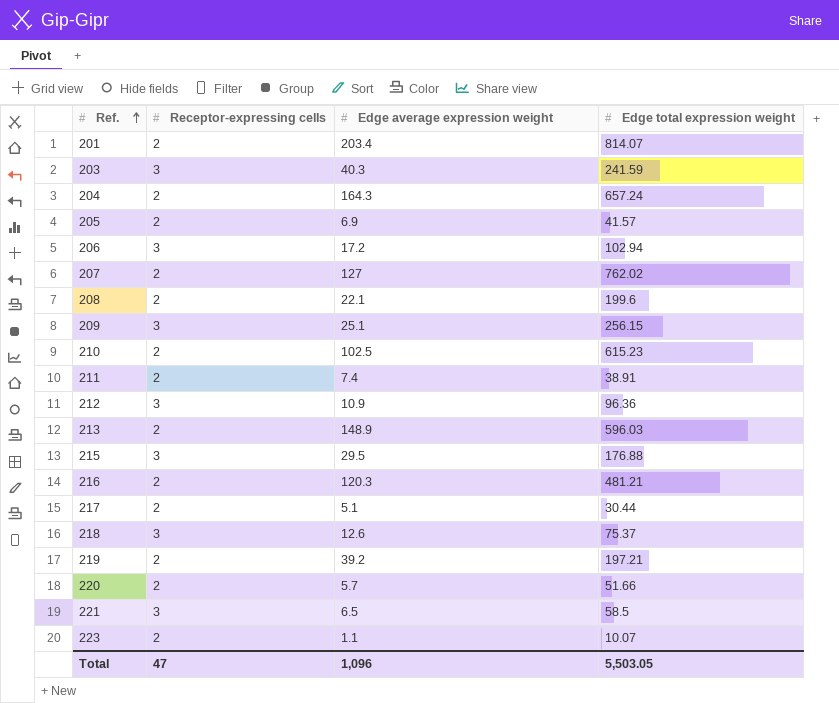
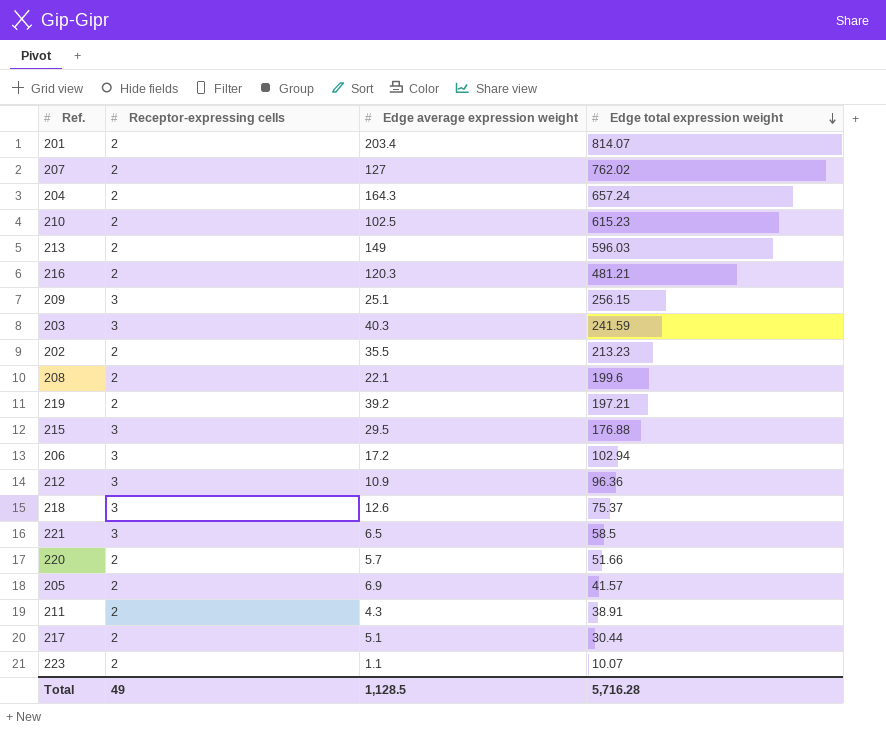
row order: Ref. ascending -> Edge total expression weight descending
213 | Edge average expression weight: 148.9 -> 149
row 202: none -> 2 | 35.5 | 213.23
211 | Edge average expression weight: 7.4 -> 4.3
Total | Receptor-expressing cells: 47 -> 49
Total | Edge average expression weight: 1,096 -> 1,128.5
Total | Edge total expression weight: 5,503.05 -> 5,716.28

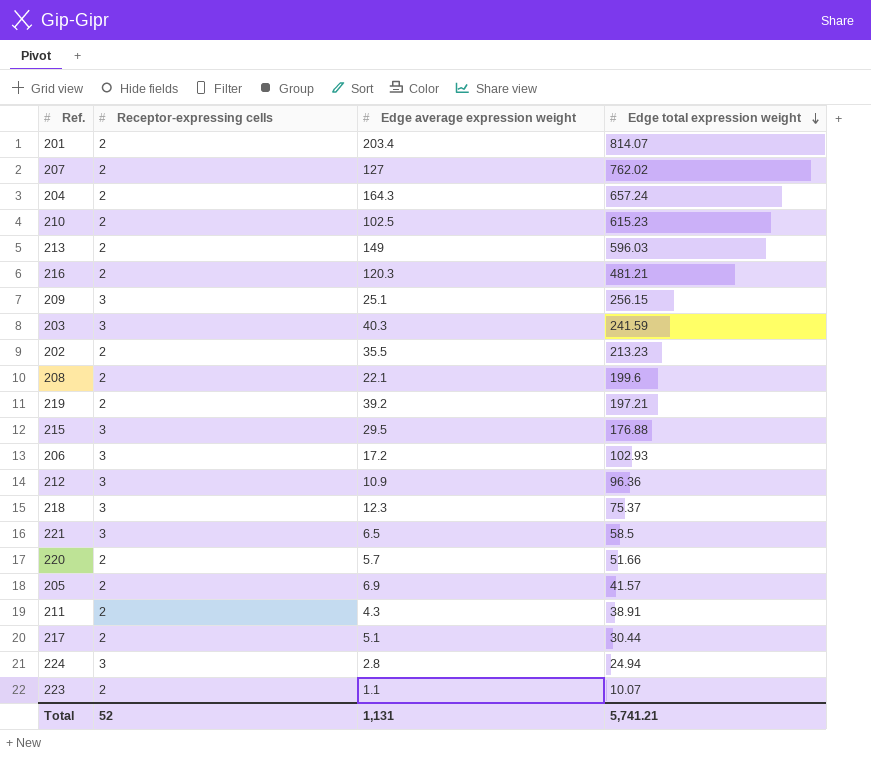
206 | Edge total expression weight: 102.94 -> 102.93
218 | Edge average expression weight: 12.6 -> 12.3
row 224: none -> 3 | 2.8 | 24.94
Total | Receptor-expressing cells: 49 -> 52
Total | Edge average expression weight: 1,128.5 -> 1,131
Total | Edge total expression weight: 5,716.28 -> 5,741.21

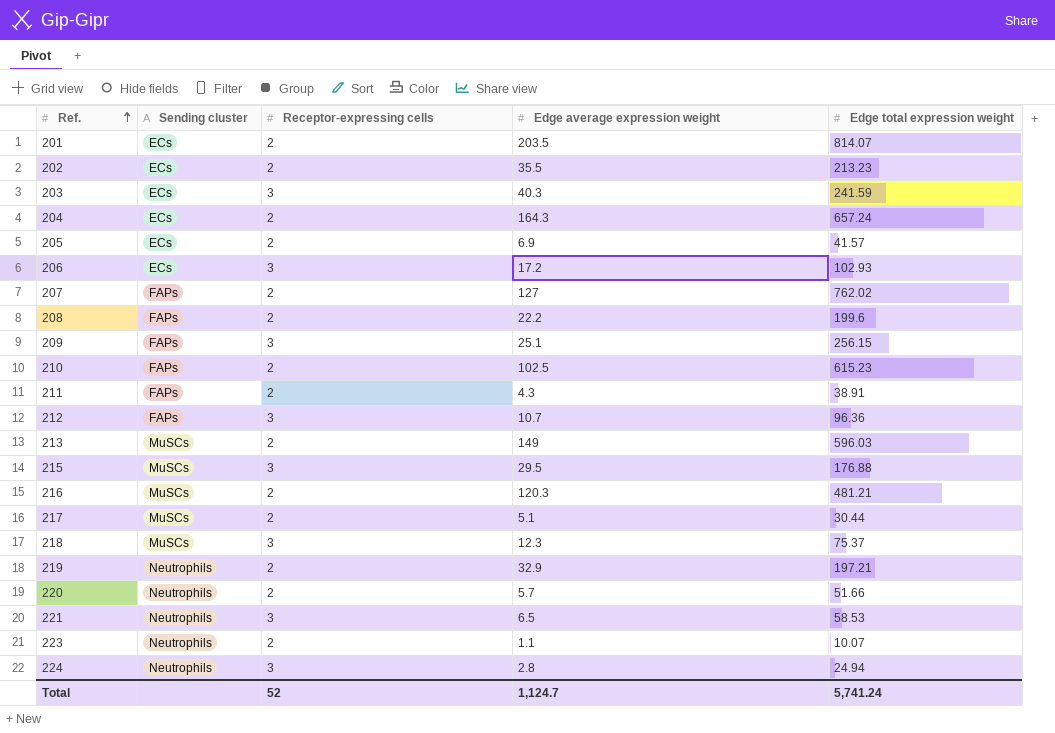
row order: Edge total expression weight descending -> Ref. ascending
column Sending cluster | position: none -> 2
201 | Edge average expression weight: 203.4 -> 203.5
208 | Edge average expression weight: 22.1 -> 22.2
212 | Edge average expression weight: 10.9 -> 10.7
219 | Edge average expression weight: 39.2 -> 32.9
221 | Edge total expression weight: 58.5 -> 58.53
Total | Edge average expression weight: 1,131 -> 1,124.7
Total | Edge total expression weight: 5,741.21 -> 5,741.24

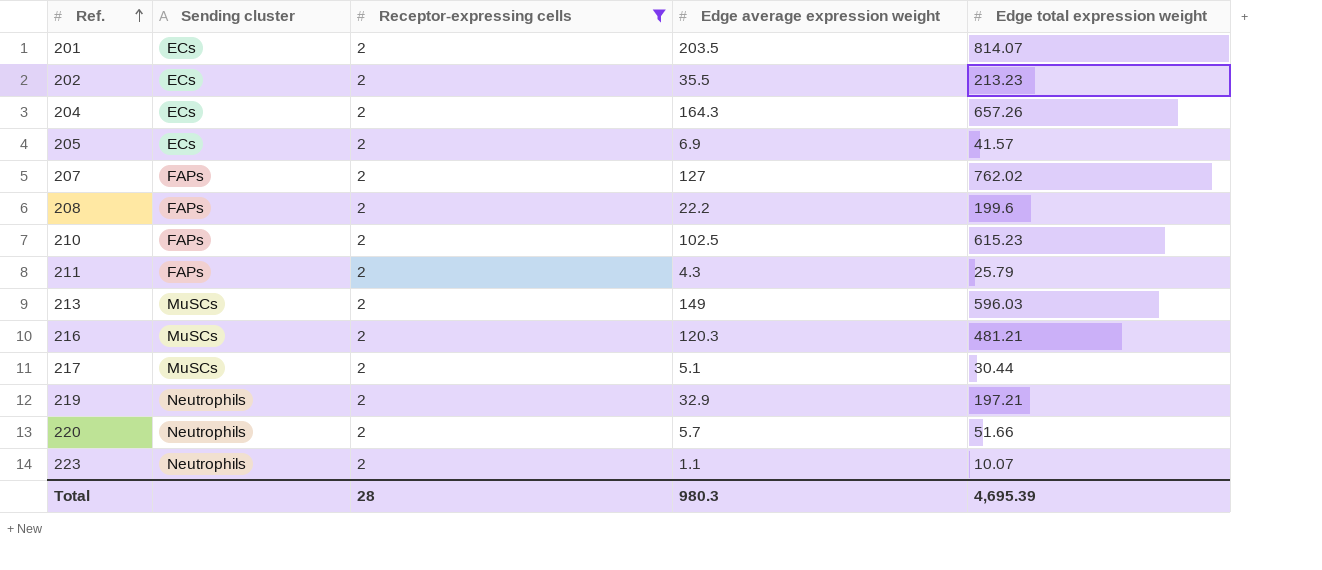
filter: none -> Receptor-expressing cells = 2
204 | Edge total expression weight: 657.24 -> 657.26
211 | Edge total expression weight: 38.91 -> 25.79
Total | Receptor-expressing cells: 52 -> 28
Total | Edge average expression weight: 1,124.7 -> 980.3
Total | Edge total expression weight: 5,741.24 -> 4,695.39

